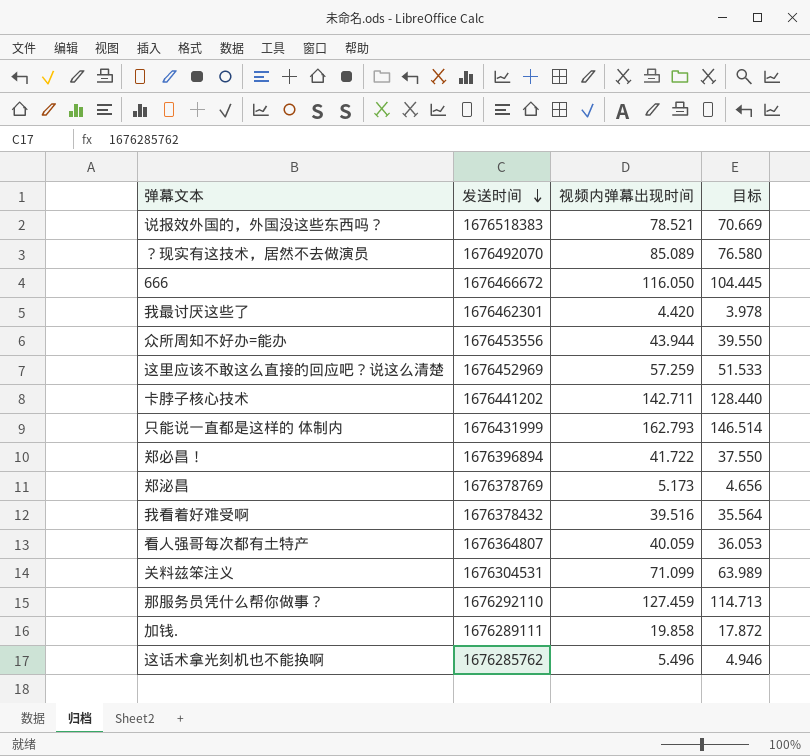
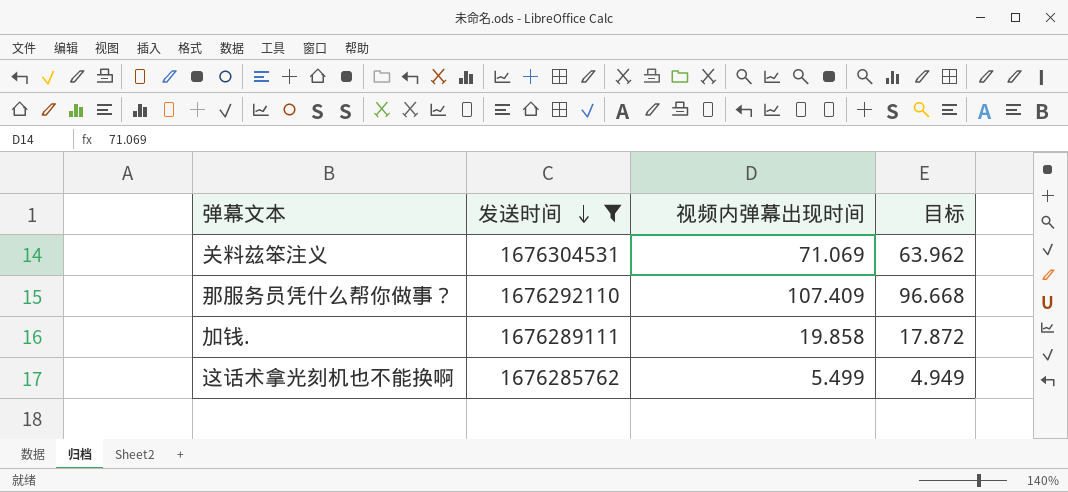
filter: none -> 发送时间 <= 1676304531
关料兹笨注义 | 视频内弹幕出现时间: 71.099 -> 71.069
关料兹笨注义 | 目标: 63.989 -> 63.962
那服务员凭什么帮你做事？ | 视频内弹幕出现时间: 127.459 -> 107.409
那服务员凭什么帮你做事？ | 目标: 114.713 -> 96.668
这话术拿光刻机也不能换啊 | 视频内弹幕出现时间: 5.496 -> 5.499
这话术拿光刻机也不能换啊 | 目标: 4.946 -> 4.949

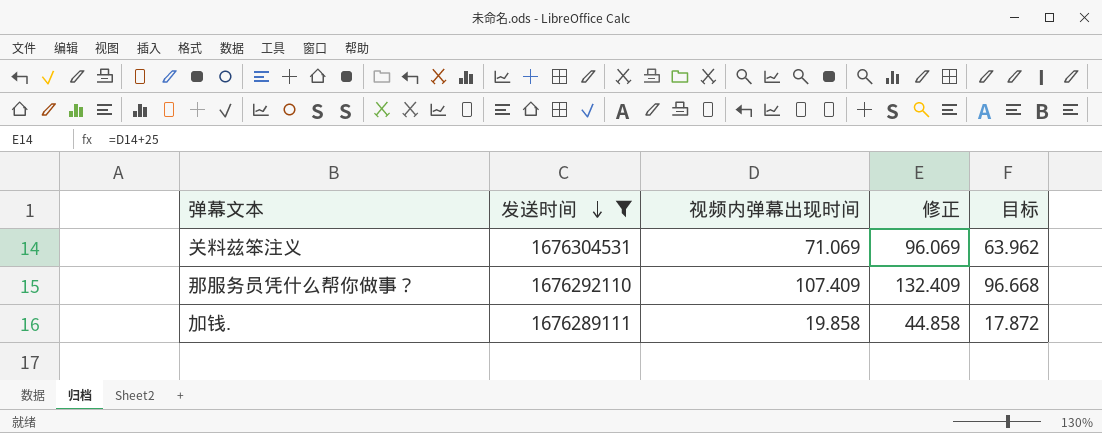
column 修正 | formula: none -> [视频内弹幕出现时间] + 25
row 这话术拿光刻机也不能换啊: 1676285762 | 5.499 | 4.949 -> none

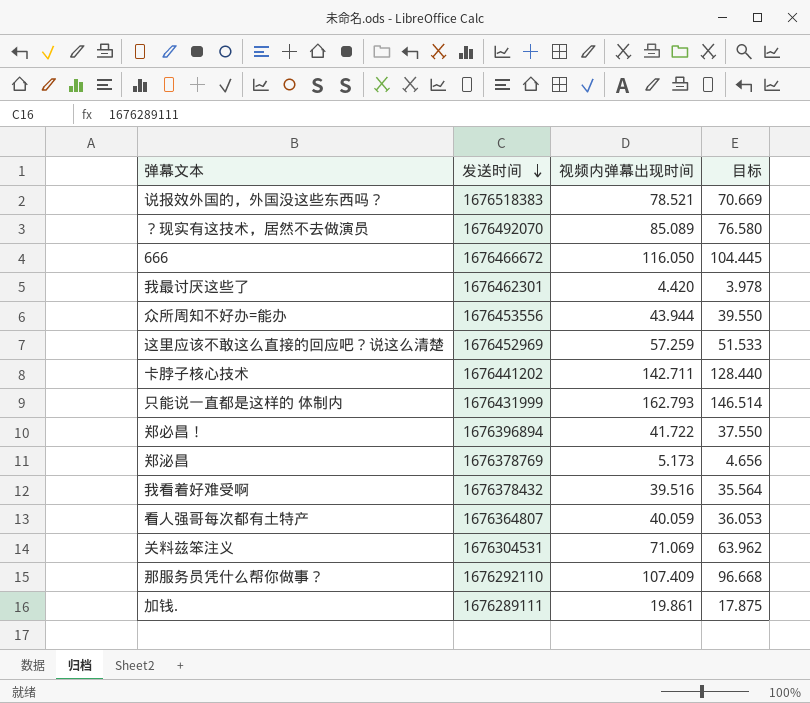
filter: 发送时间 <= 1676304531 -> none
column 修正 | formula: [视频内弹幕出现时间] + 25 -> none
加钱. | 视频内弹幕出现时间: 19.858 -> 19.861
加钱. | 目标: 17.872 -> 17.875

